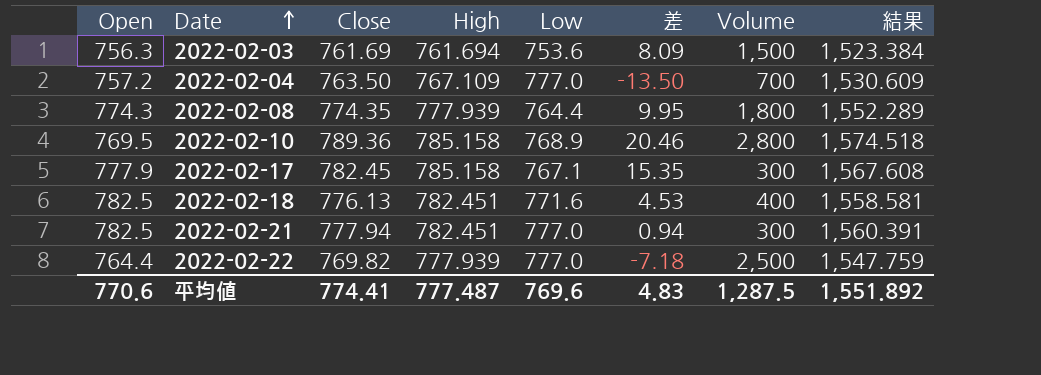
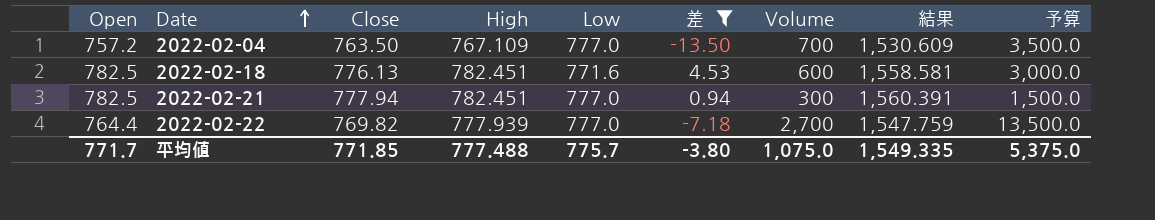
filter: none -> 差 <= 4.53
column 予算 | formula: none -> [Volume] * 5
2022-02-18 | Volume: 400 -> 600
2022-02-22 | Volume: 2,500 -> 2,700
平均値 | Open: 770.6 -> 771.7
平均値 | Close: 774.41 -> 771.85
平均値 | High: 777.487 -> 777.488
平均値 | Low: 769.6 -> 775.7
平均値 | 差: 4.83 -> -3.80
平均値 | Volume: 1,287.5 -> 1,075.0
平均値 | 結果: 1,551.892 -> 1,549.335

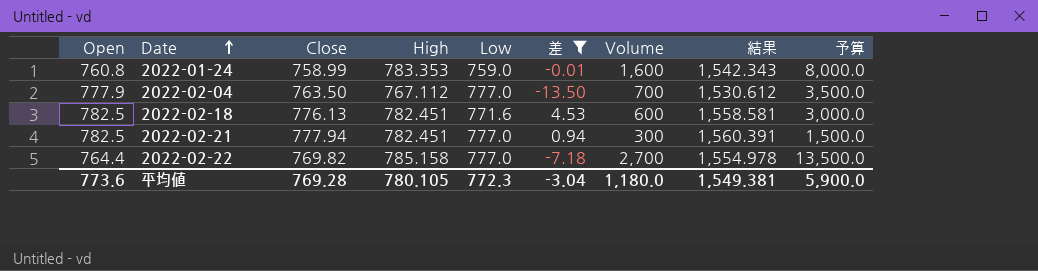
row 2022-01-24: none -> 760.8 | 758.99 | 783.353 | 759.0 | -0.01 | 1,600 | 1,542.343 | 8,000.0
2022-02-04 | Open: 757.2 -> 777.9
2022-02-04 | High: 767.109 -> 767.112
2022-02-04 | 結果: 1,530.609 -> 1,530.612
2022-02-22 | High: 777.939 -> 785.158
2022-02-22 | 結果: 1,547.759 -> 1,554.978
平均値 | Open: 771.7 -> 773.6
平均値 | Close: 771.85 -> 769.28
平均値 | High: 777.488 -> 780.105
平均値 | Low: 775.7 -> 772.3
平均値 | 差: -3.80 -> -3.04
平均値 | Volume: 1,075.0 -> 1,180.0
平均値 | 結果: 1,549.335 -> 1,549.381
平均値 | 予算: 5,375.0 -> 5,900.0

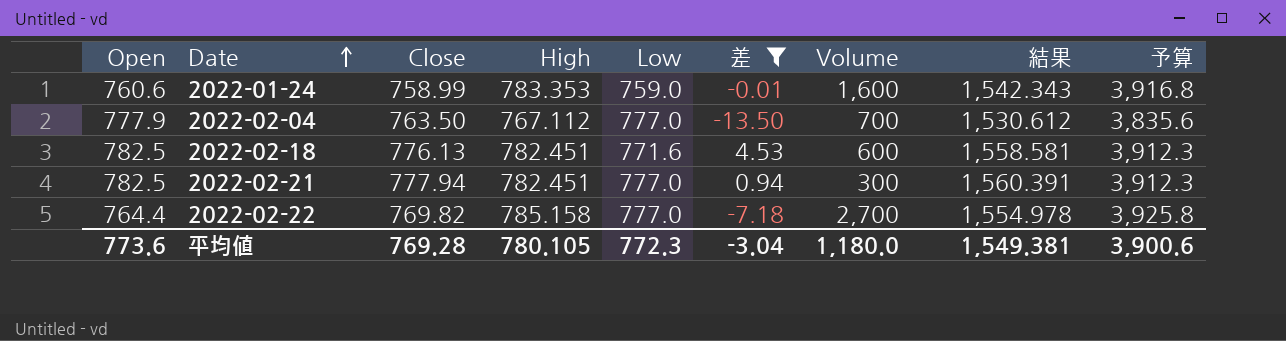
column 予算 | formula: [Volume] * 5 -> [High] * 5
2022-01-24 | Open: 760.8 -> 760.6
平均値 | 予算: 5,900.0 -> 3,900.6

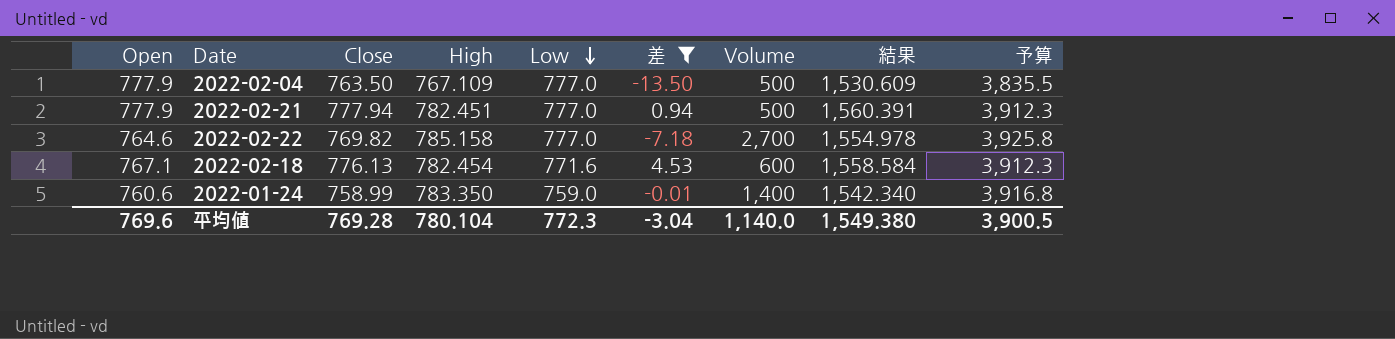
row order: Date ascending -> Low descending
2022-02-04 | High: 767.112 -> 767.109
2022-02-04 | Volume: 700 -> 500
2022-02-04 | 結果: 1,530.612 -> 1,530.609
2022-02-04 | 予算: 3,835.6 -> 3,835.5
2022-02-21 | Open: 782.5 -> 777.9
2022-02-21 | Volume: 300 -> 500
2022-02-22 | Open: 764.4 -> 764.6
2022-02-18 | Open: 782.5 -> 767.1
2022-02-18 | High: 782.451 -> 782.454
2022-02-18 | 結果: 1,558.581 -> 1,558.584
2022-01-24 | High: 783.353 -> 783.350
2022-01-24 | Volume: 1,600 -> 1,400
2022-01-24 | 結果: 1,542.343 -> 1,542.340
平均値 | Open: 773.6 -> 769.6
平均値 | High: 780.105 -> 780.104
平均値 | Volume: 1,180.0 -> 1,140.0
平均値 | 結果: 1,549.381 -> 1,549.380
平均値 | 予算: 3,900.6 -> 3,900.5

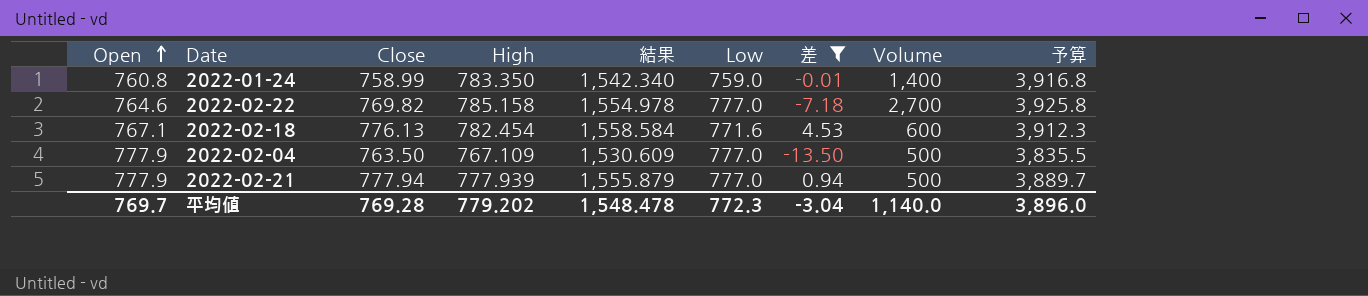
row order: Low descending -> Open ascending
column 結果 | position: 8 -> 5
2022-01-24 | Open: 760.6 -> 760.8
2022-02-21 | High: 782.451 -> 777.939
2022-02-21 | 結果: 1,560.391 -> 1,555.879
2022-02-21 | 予算: 3,912.3 -> 3,889.7
平均値 | Open: 769.6 -> 769.7
平均値 | High: 780.104 -> 779.202
平均値 | 結果: 1,549.380 -> 1,548.478
平均値 | 予算: 3,900.5 -> 3,896.0

